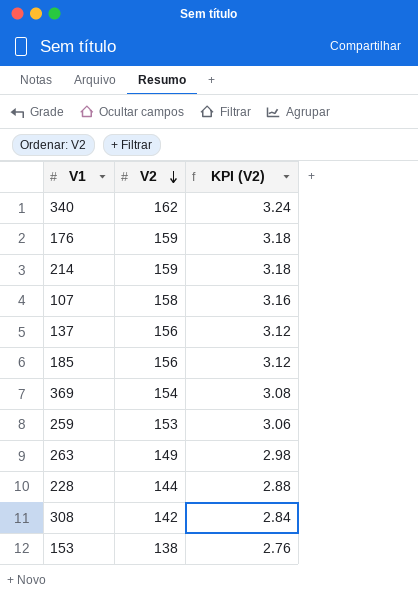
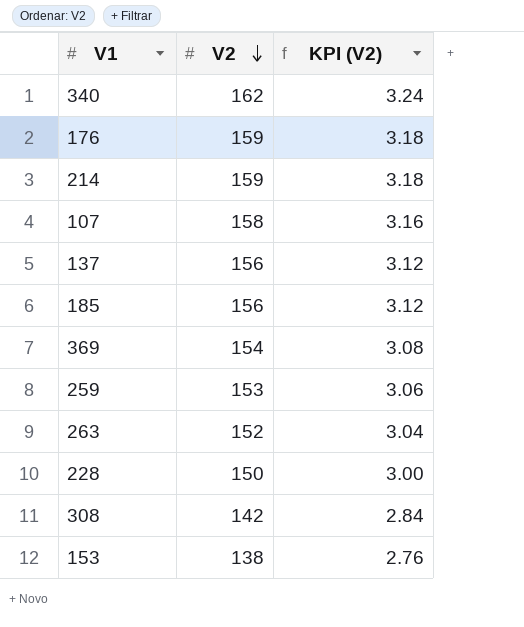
263 | V2: 149 -> 152
263 | KPI (V2): 2.98 -> 3.04
228 | V2: 144 -> 150
228 | KPI (V2): 2.88 -> 3.00

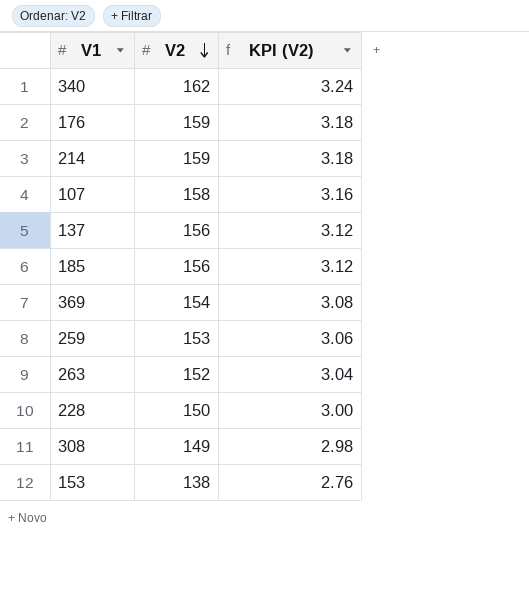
308 | V2: 142 -> 149
308 | KPI (V2): 2.84 -> 2.98

